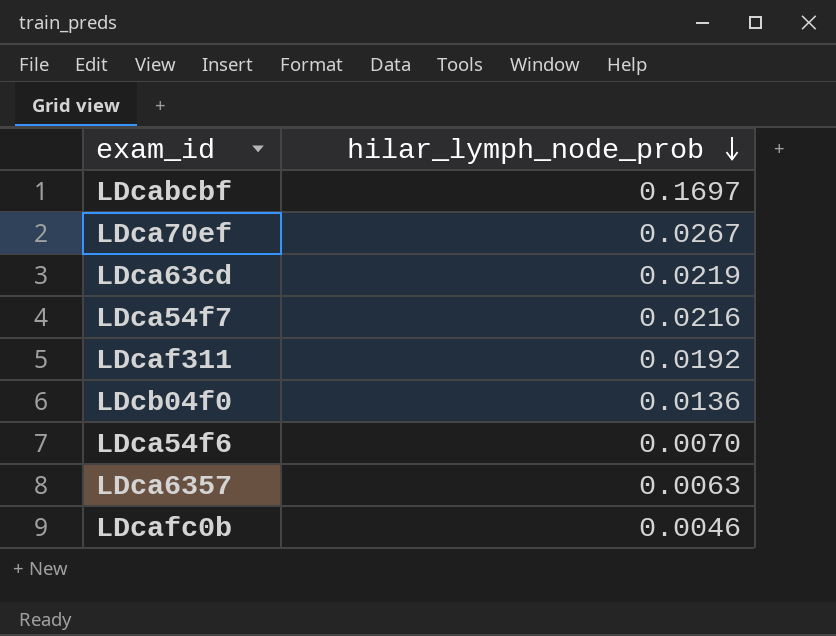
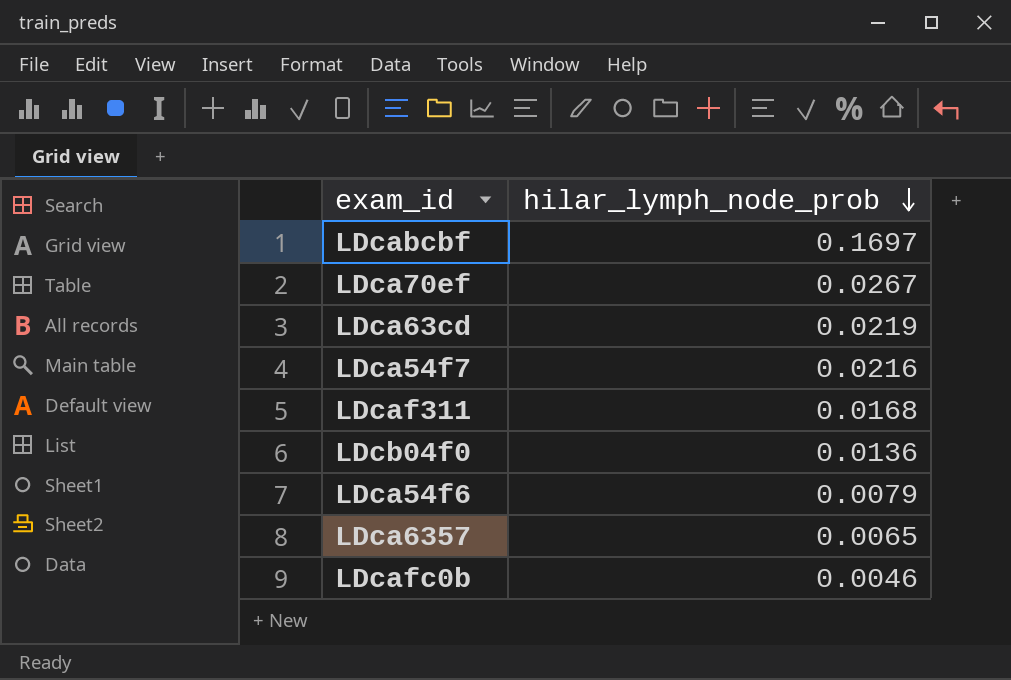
LDcaf311 | hilar_lymph_node_prob: 0.0192 -> 0.0168
LDca54f6 | hilar_lymph_node_prob: 0.0070 -> 0.0079
LDca6357 | hilar_lymph_node_prob: 0.0063 -> 0.0065

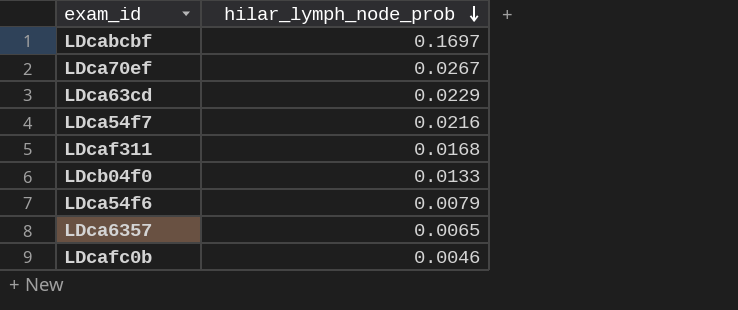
LDca63cd | hilar_lymph_node_prob: 0.0219 -> 0.0229
LDcb04f0 | hilar_lymph_node_prob: 0.0136 -> 0.0133

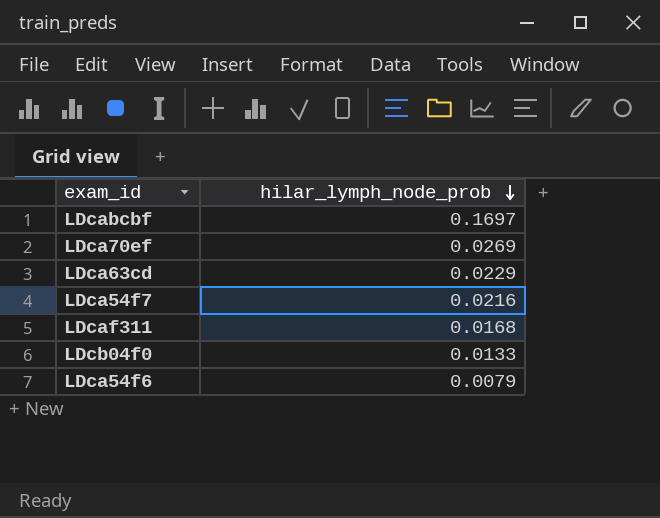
row LDca6357: 0.0065 -> none
row LDcafc0b: 0.0046 -> none
LDca70ef | hilar_lymph_node_prob: 0.0267 -> 0.0269

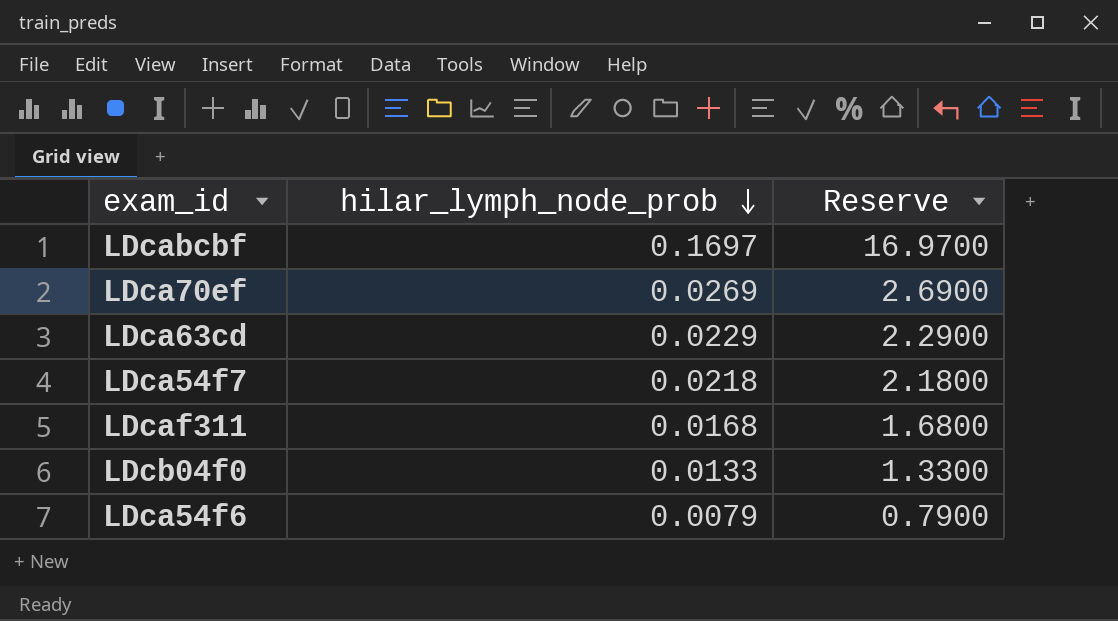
column Reserve | formula: none -> [hilar_lymph_node_prob] * 100
LDca54f7 | hilar_lymph_node_prob: 0.0216 -> 0.0218

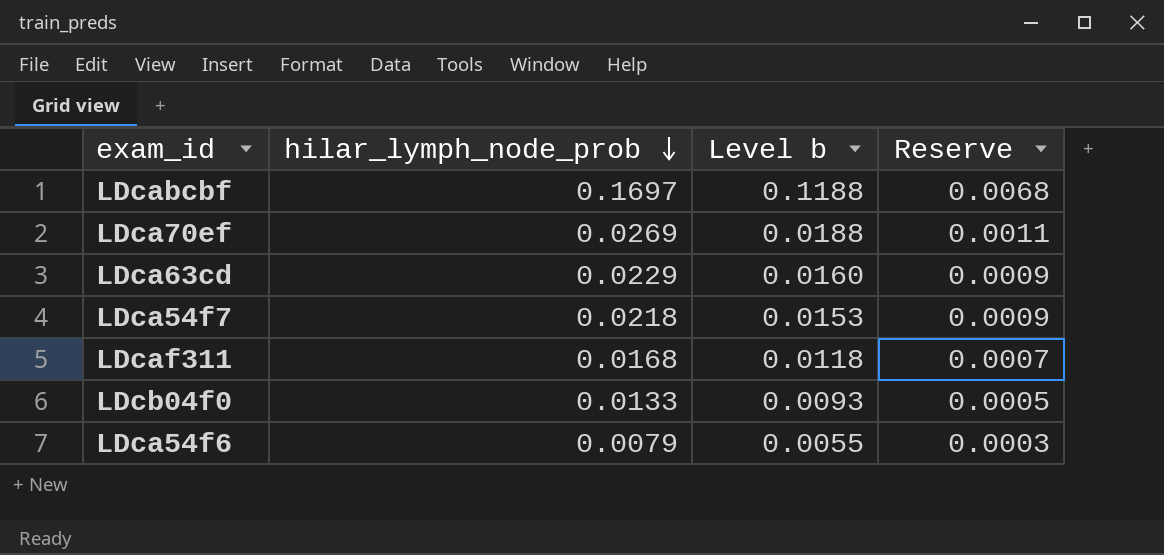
column Level b | formula: none -> [hilar_lymph_node_prob] * 0.7
column Reserve | formula: [hilar_lymph_node_prob] * 100 -> [hilar_lymph_node_prob] * 0.04

